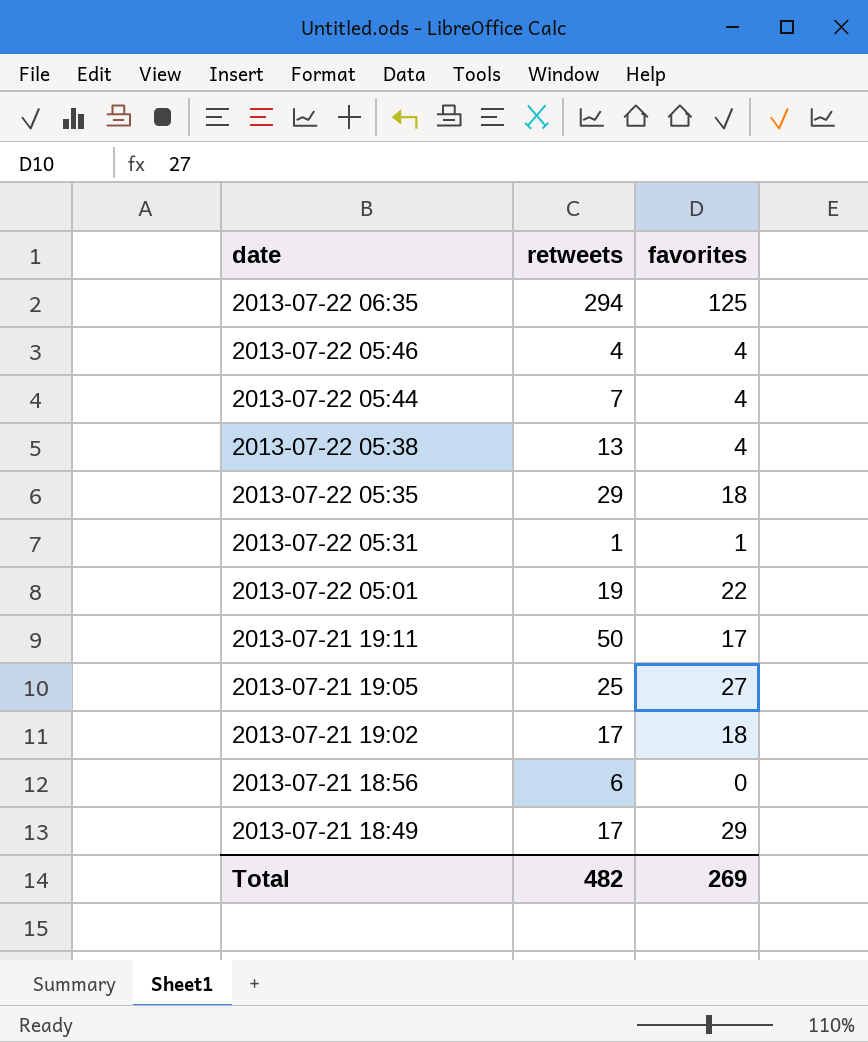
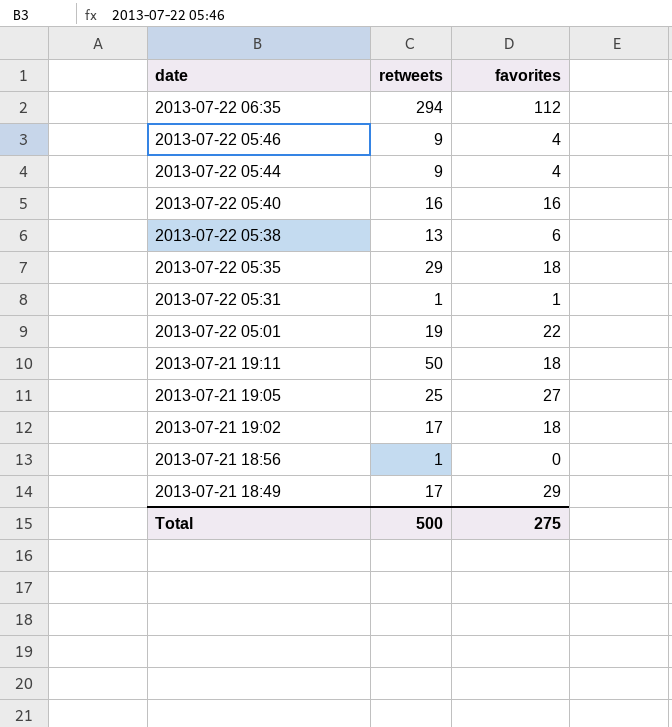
2013-07-22 06:35 | favorites: 125 -> 112
2013-07-22 05:46 | retweets: 4 -> 9
2013-07-22 05:44 | retweets: 7 -> 9
row 2013-07-22 05:40: none -> 16 | 16
2013-07-22 05:38 | favorites: 4 -> 6
2013-07-21 19:11 | favorites: 17 -> 18
2013-07-21 18:56 | retweets: 6 -> 1
Total | retweets: 482 -> 500
Total | favorites: 269 -> 275

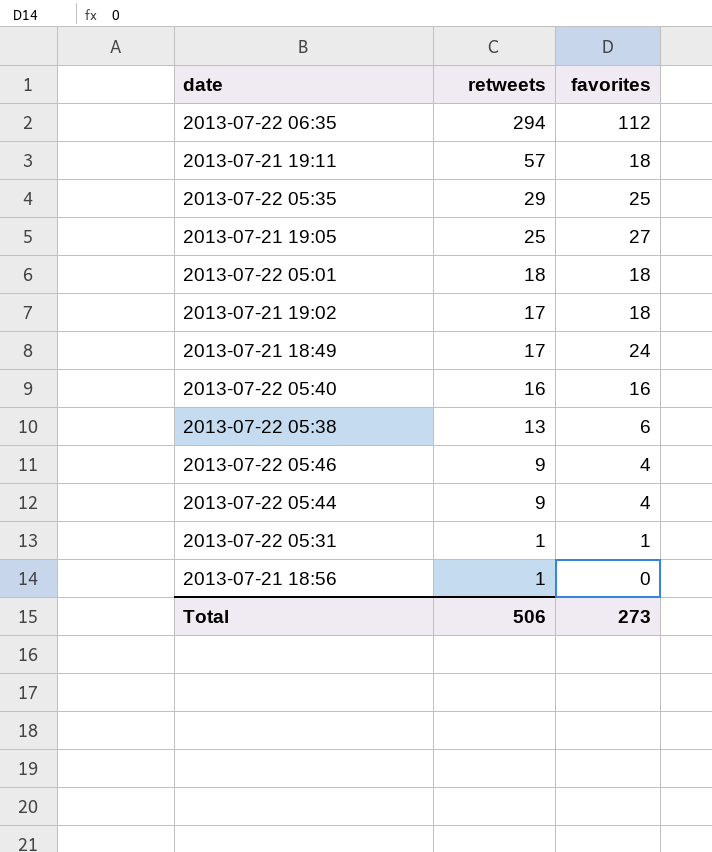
row order: date descending -> retweets descending
2013-07-21 19:11 | retweets: 50 -> 57
2013-07-22 05:35 | favorites: 18 -> 25
2013-07-22 05:01 | retweets: 19 -> 18
2013-07-22 05:01 | favorites: 22 -> 18
2013-07-21 18:49 | favorites: 29 -> 24
Total | retweets: 500 -> 506
Total | favorites: 275 -> 273

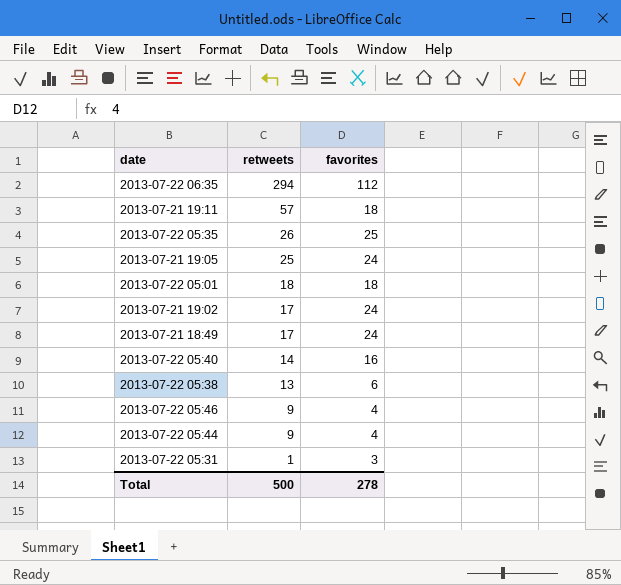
row 2013-07-21 18:56: 1 | 0 -> none
2013-07-22 05:35 | retweets: 29 -> 26
2013-07-21 19:05 | favorites: 27 -> 24
2013-07-21 19:02 | favorites: 18 -> 24
2013-07-22 05:40 | retweets: 16 -> 14
2013-07-22 05:31 | favorites: 1 -> 3
Total | retweets: 506 -> 500
Total | favorites: 273 -> 278

